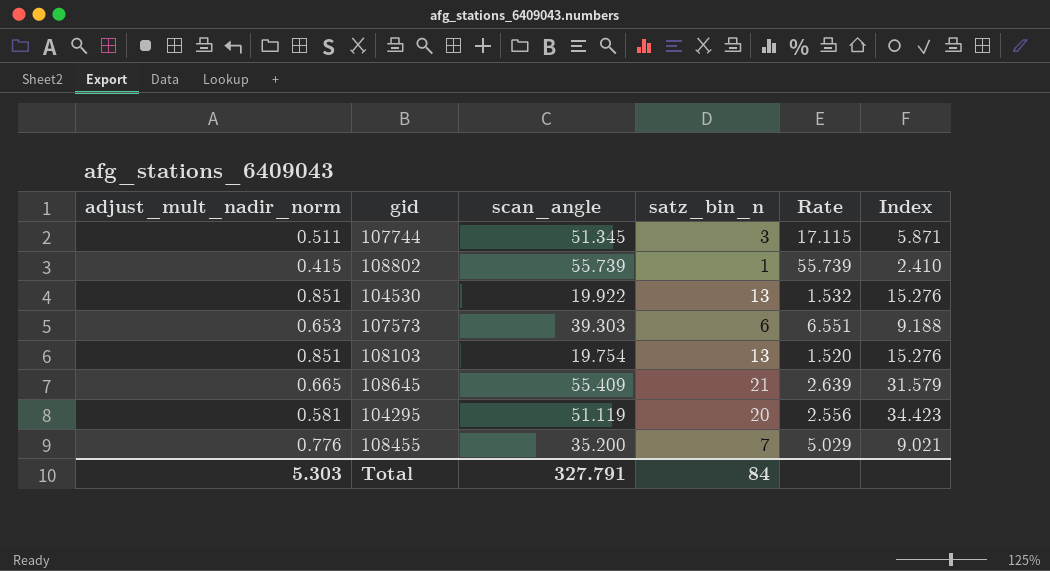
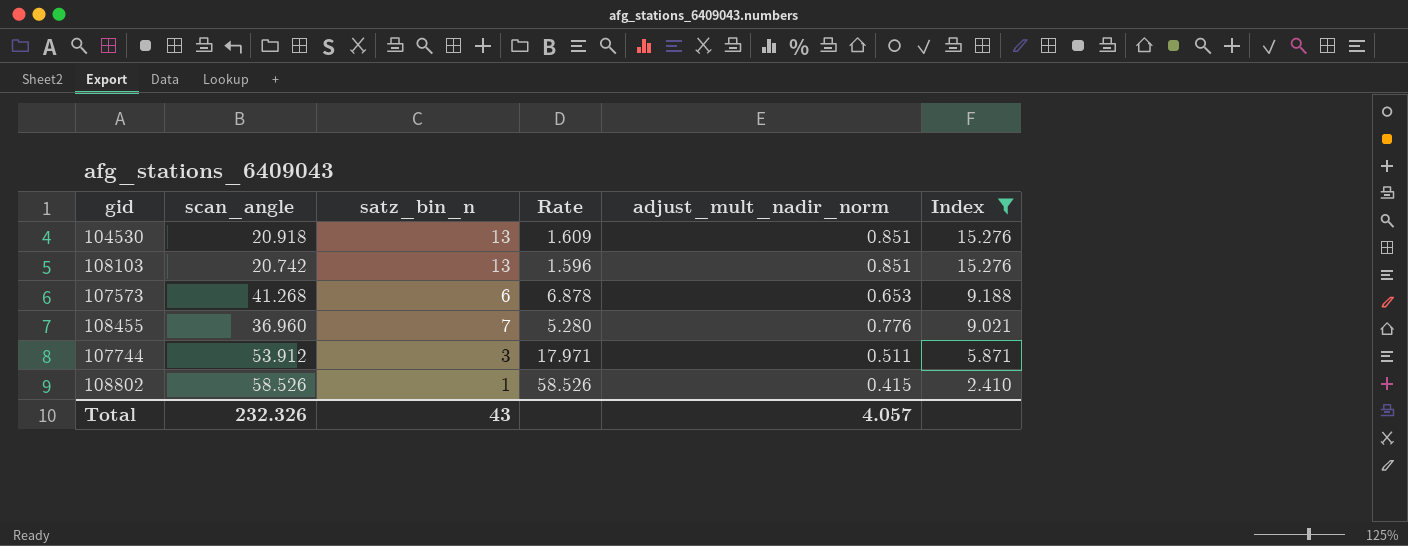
filter: none -> Index <= 15.276
row order: none -> Index descending
column adjust_mult_nadir_norm | position: 1 -> 5
104530 | scan_angle: 19.922 -> 20.918
104530 | Rate: 1.532 -> 1.609
108103 | scan_angle: 19.754 -> 20.742
108103 | Rate: 1.520 -> 1.596
107573 | scan_angle: 39.303 -> 41.268
107573 | Rate: 6.551 -> 6.878
108455 | scan_angle: 35.200 -> 36.960
108455 | Rate: 5.029 -> 5.280
107744 | scan_angle: 51.345 -> 53.912
107744 | Rate: 17.115 -> 17.971
108802 | scan_angle: 55.739 -> 58.526
108802 | Rate: 55.739 -> 58.526
Total | scan_angle: 327.791 -> 232.326
Total | satz_bin_n: 84 -> 43
Total | adjust_mult_nadir_norm: 5.303 -> 4.057

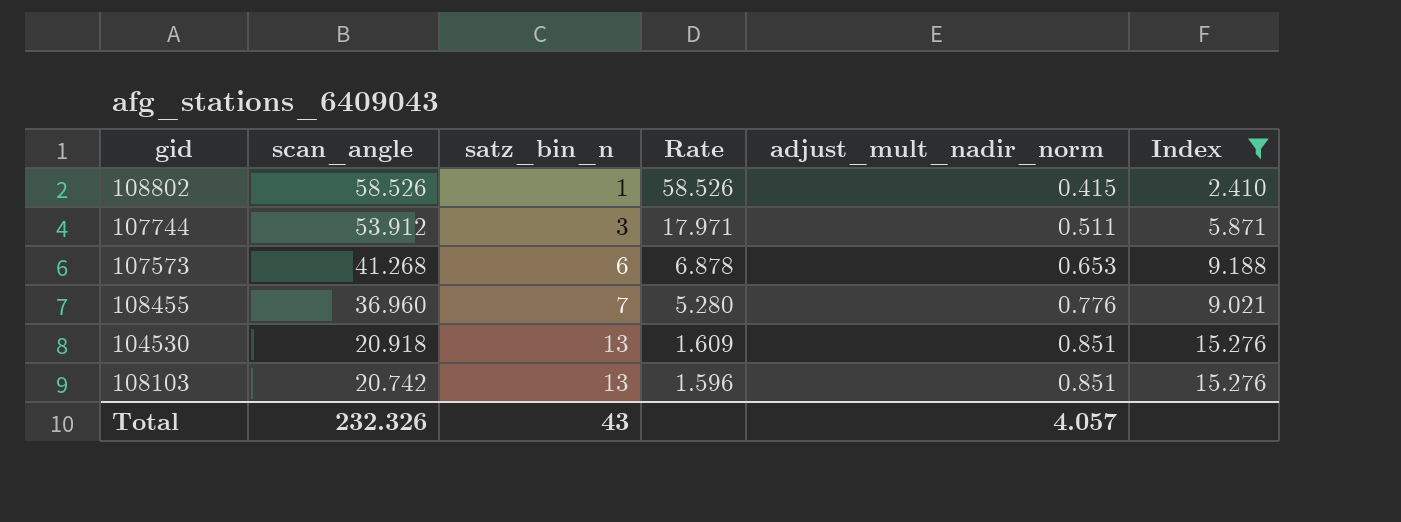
row order: Index descending -> scan_angle descending

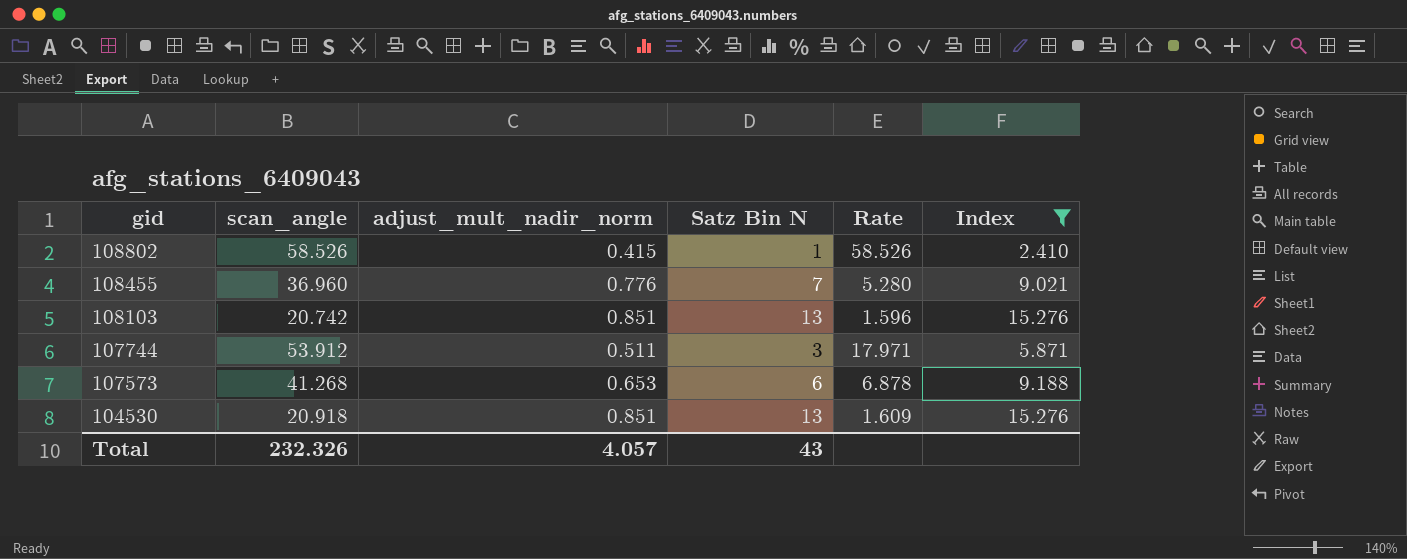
row order: scan_angle descending -> gid descending
column adjust_mult_nadir_norm | position: 5 -> 3
column name: satz_bin_n -> Satz Bin N

